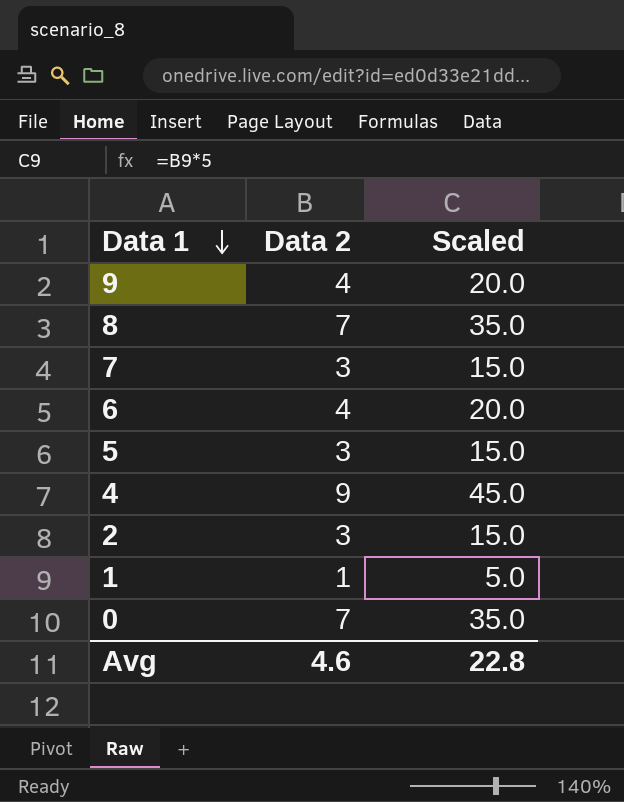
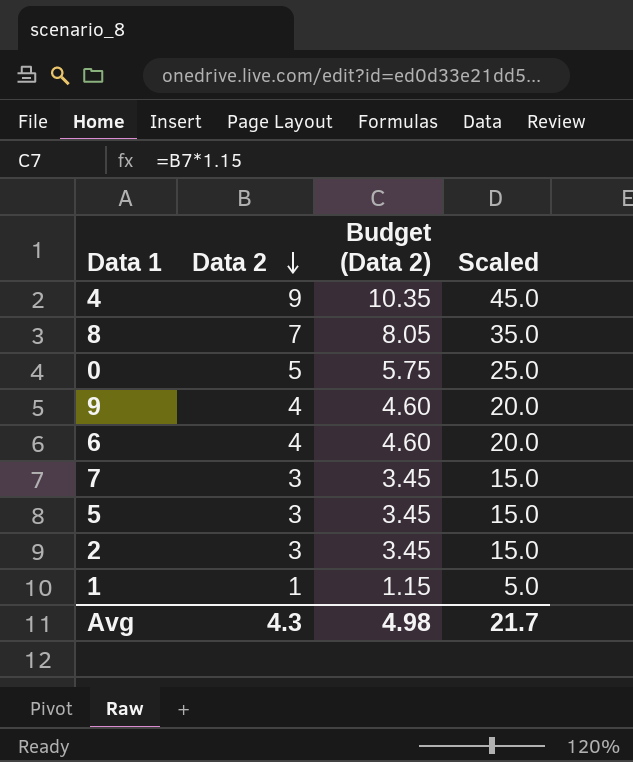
row order: Data 1 descending -> Data 2 descending
column Budget (Data 2) | formula: none -> [Data 2] * 1.15
0 | Data 2: 7 -> 5
0 | Scaled: 35.0 -> 25.0
Avg | Data 2: 4.6 -> 4.3
Avg | Scaled: 22.8 -> 21.7

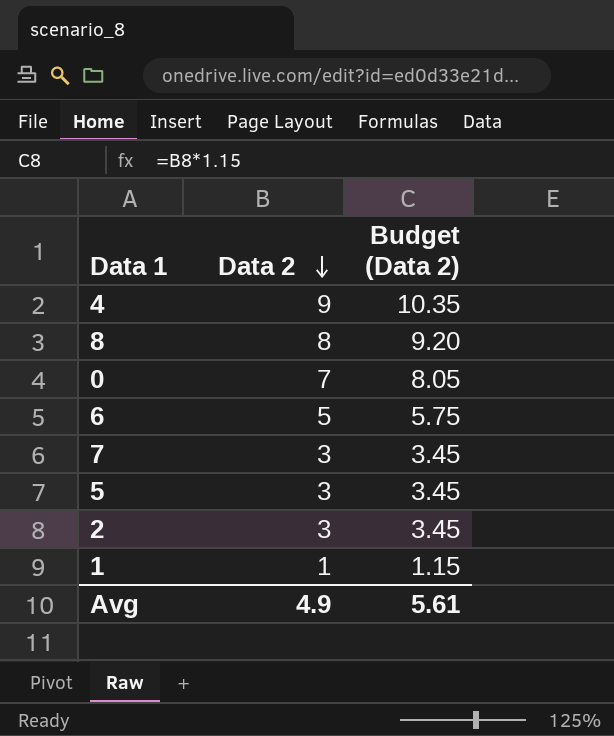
column Scaled | formula: [Data 2] * 5 -> none
row 9: 4 | 4.60 | 20.0 -> none
8 | Data 2: 7 -> 8
8 | Budget (Data 2): 8.05 -> 9.20
0 | Data 2: 5 -> 7
0 | Budget (Data 2): 5.75 -> 8.05
6 | Data 2: 4 -> 5
6 | Budget (Data 2): 4.60 -> 5.75
Avg | Data 2: 4.3 -> 4.9
Avg | Budget (Data 2): 4.98 -> 5.61

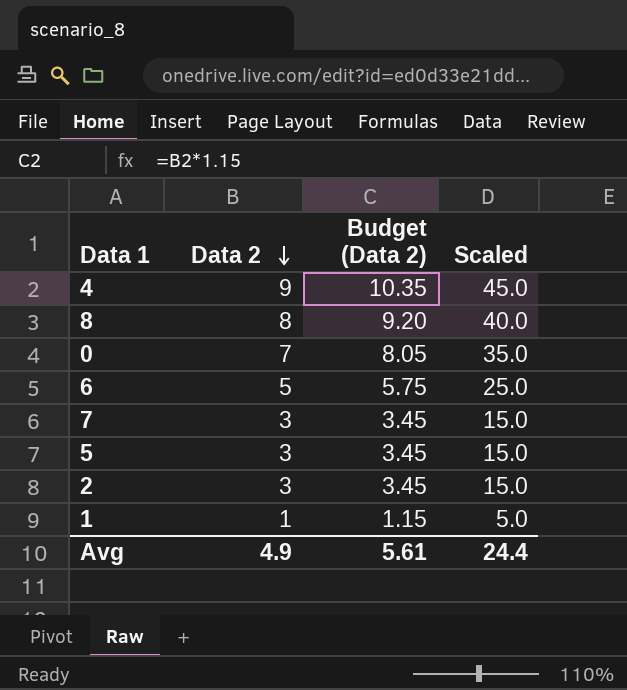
column Scaled | formula: none -> [Data 2] * 5

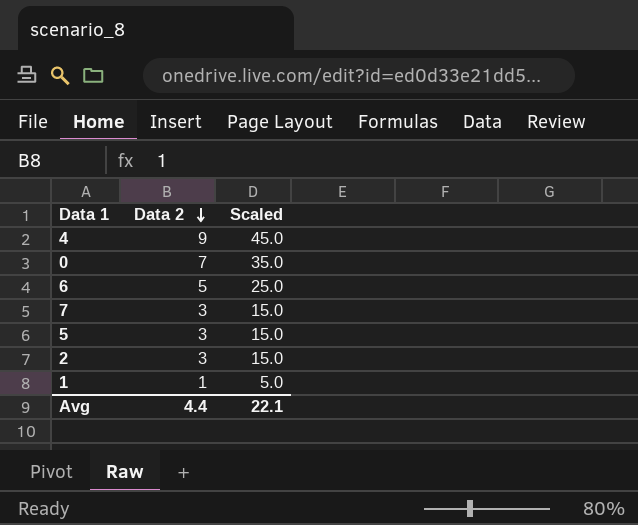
column Budget (Data 2) | formula: [Data 2] * 1.15 -> none
row 8: 8 | 9.20 | 40.0 -> none
Avg | Data 2: 4.9 -> 4.4
Avg | Scaled: 24.4 -> 22.1

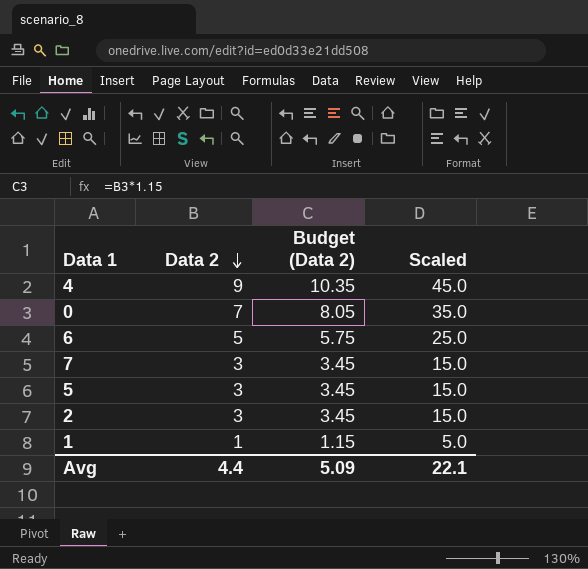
column Budget (Data 2) | formula: none -> [Data 2] * 1.15

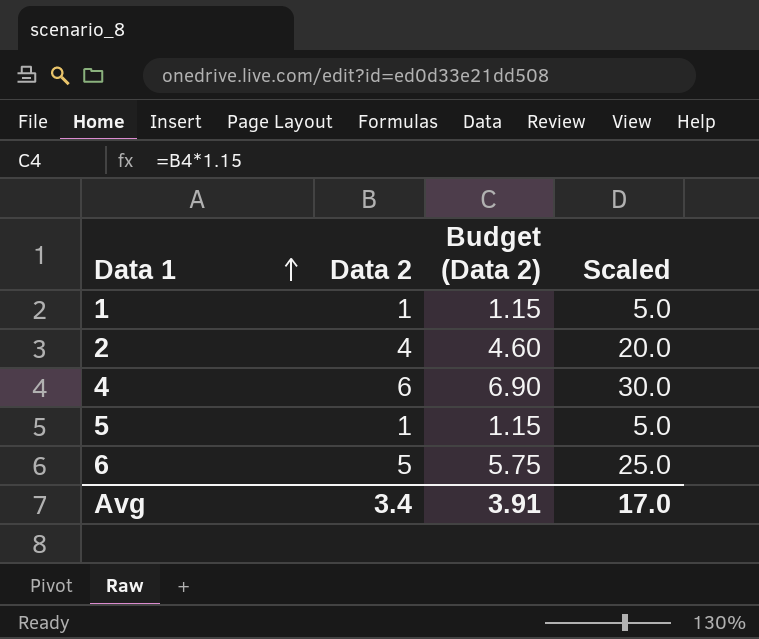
row order: Data 2 descending -> Data 1 ascending
row 0: 7 | 8.05 | 35.0 -> none
row 7: 3 | 3.45 | 15.0 -> none
2 | Data 2: 3 -> 4
2 | Budget (Data 2): 3.45 -> 4.60
2 | Scaled: 15.0 -> 20.0
4 | Data 2: 9 -> 6
4 | Budget (Data 2): 10.35 -> 6.90
4 | Scaled: 45.0 -> 30.0
5 | Data 2: 3 -> 1
5 | Budget (Data 2): 3.45 -> 1.15
5 | Scaled: 15.0 -> 5.0
Avg | Data 2: 4.4 -> 3.4
Avg | Budget (Data 2): 5.09 -> 3.91
Avg | Scaled: 22.1 -> 17.0

